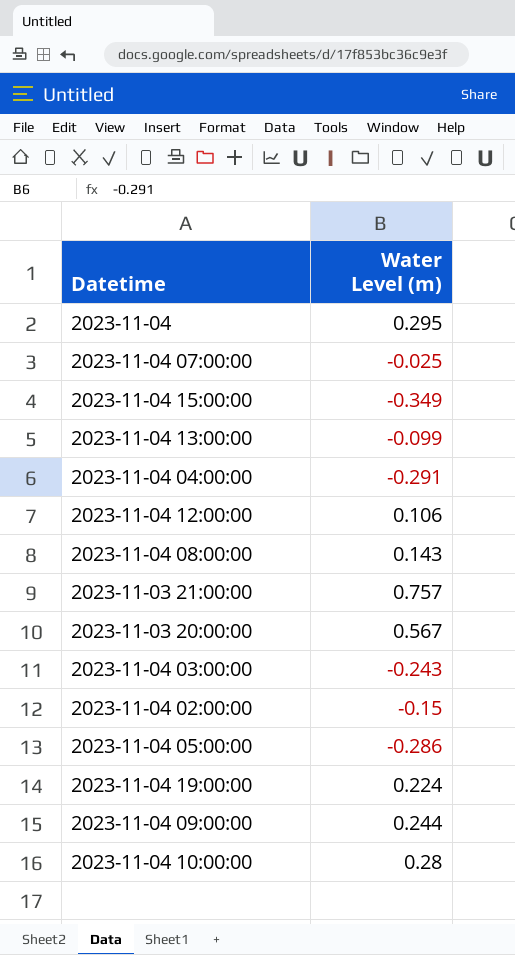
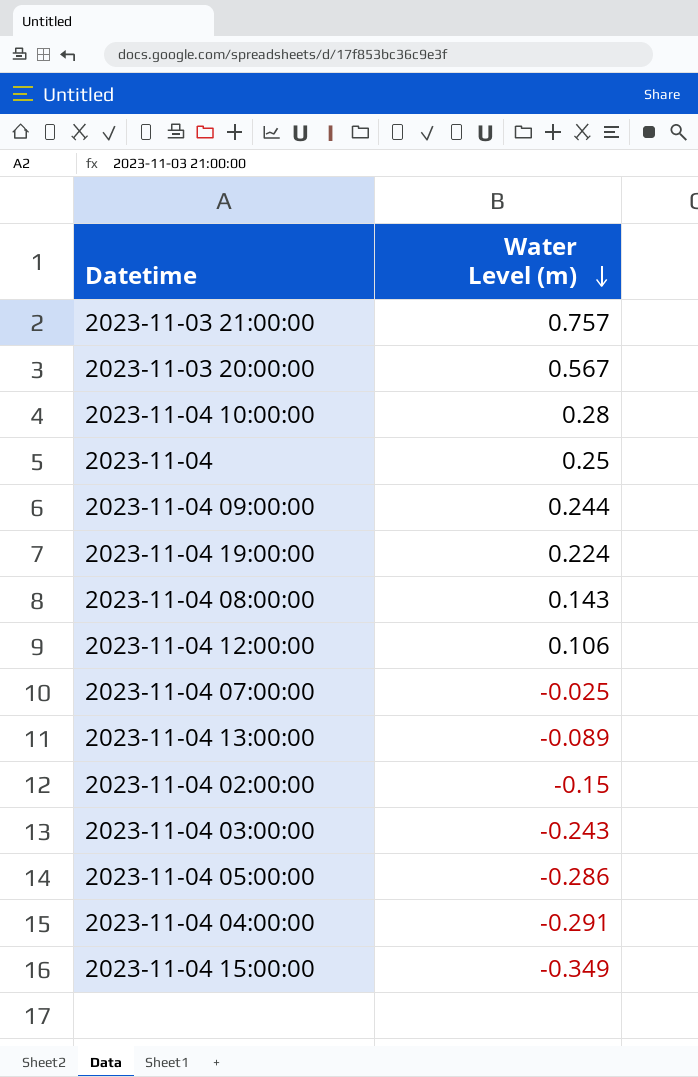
row order: none -> Water Level (m) descending
2023-11-04 | Water Level (m): 0.295 -> 0.25
2023-11-04 13:00:00 | Water Level (m): -0.099 -> -0.089

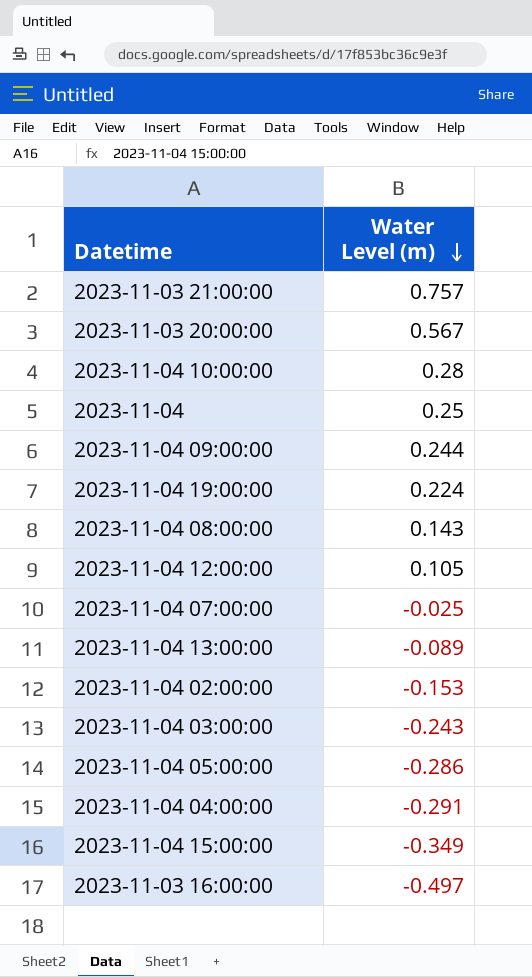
2023-11-04 12:00:00 | Water Level (m): 0.106 -> 0.105
2023-11-04 02:00:00 | Water Level (m): -0.15 -> -0.153
row 2023-11-03 16:00:00: none -> -0.497

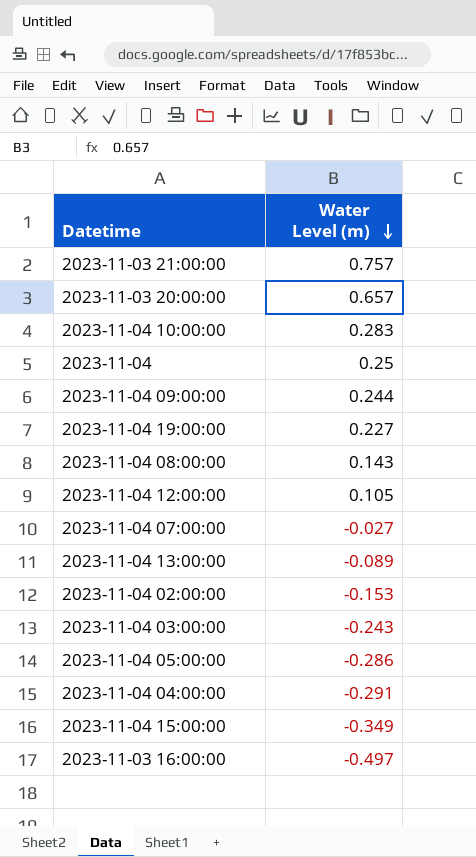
2023-11-03 20:00:00 | Water Level (m): 0.567 -> 0.657
2023-11-04 10:00:00 | Water Level (m): 0.28 -> 0.283
2023-11-04 19:00:00 | Water Level (m): 0.224 -> 0.227
2023-11-04 07:00:00 | Water Level (m): -0.025 -> -0.027

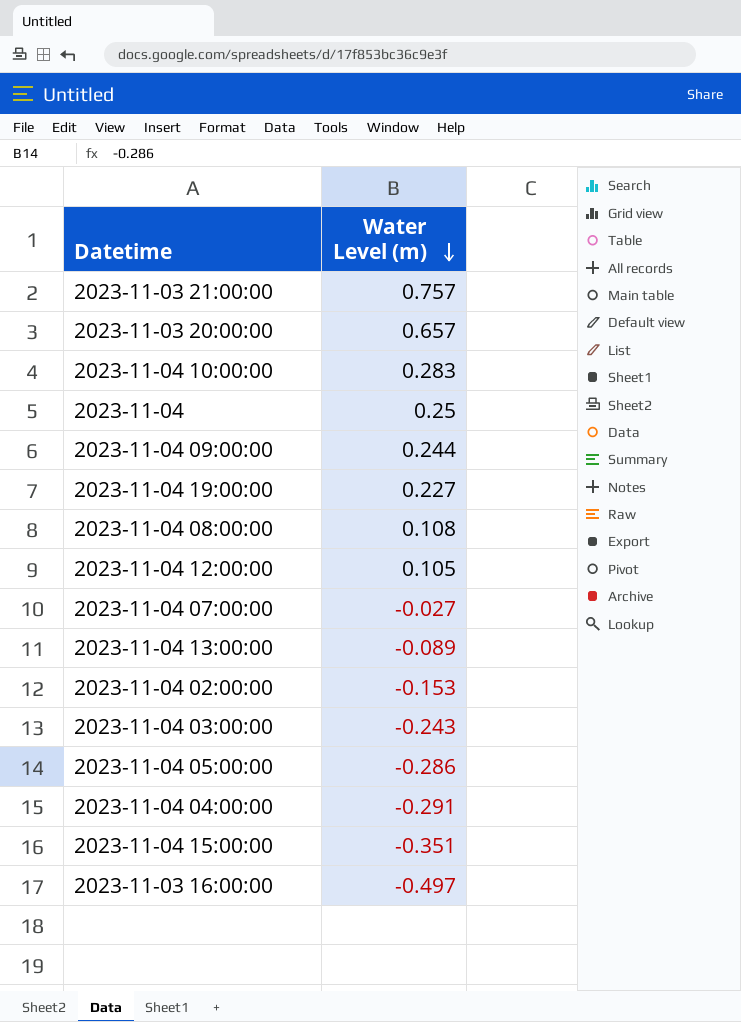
2023-11-04 08:00:00 | Water Level (m): 0.143 -> 0.108
2023-11-04 15:00:00 | Water Level (m): -0.349 -> -0.351

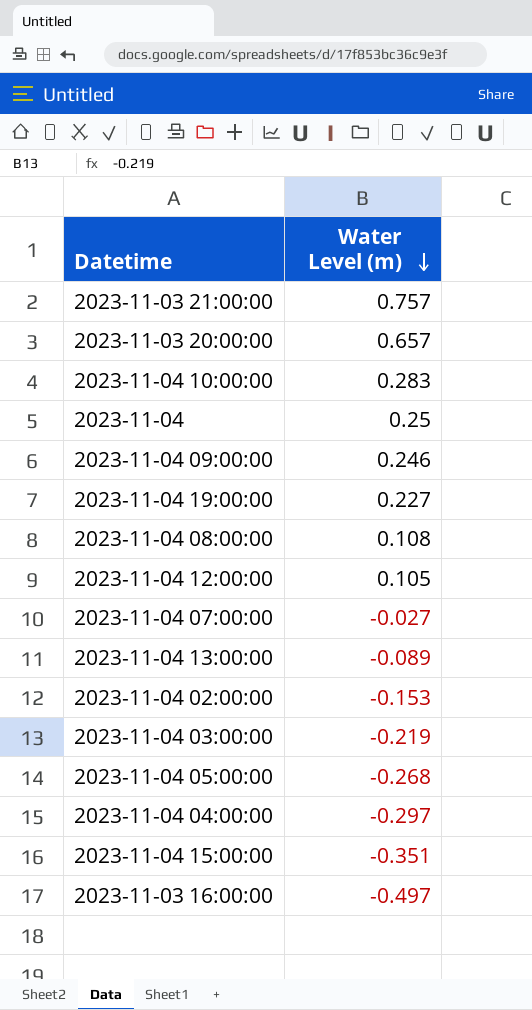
2023-11-04 09:00:00 | Water Level (m): 0.244 -> 0.246
2023-11-04 03:00:00 | Water Level (m): -0.243 -> -0.219
2023-11-04 05:00:00 | Water Level (m): -0.286 -> -0.268
2023-11-04 04:00:00 | Water Level (m): -0.291 -> -0.297

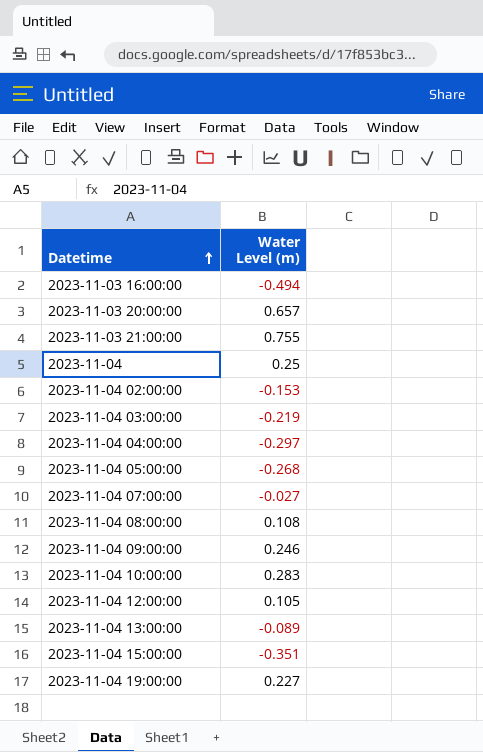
row order: Water Level (m) descending -> Datetime ascending
2023-11-03 16:00:00 | Water Level (m): -0.497 -> -0.494
2023-11-03 21:00:00 | Water Level (m): 0.757 -> 0.755

